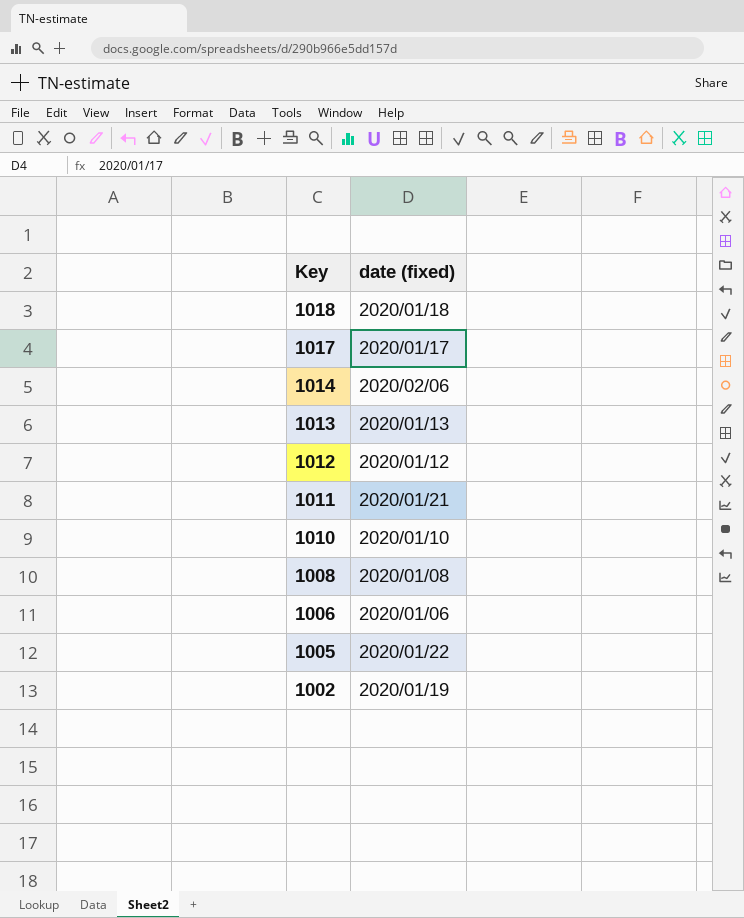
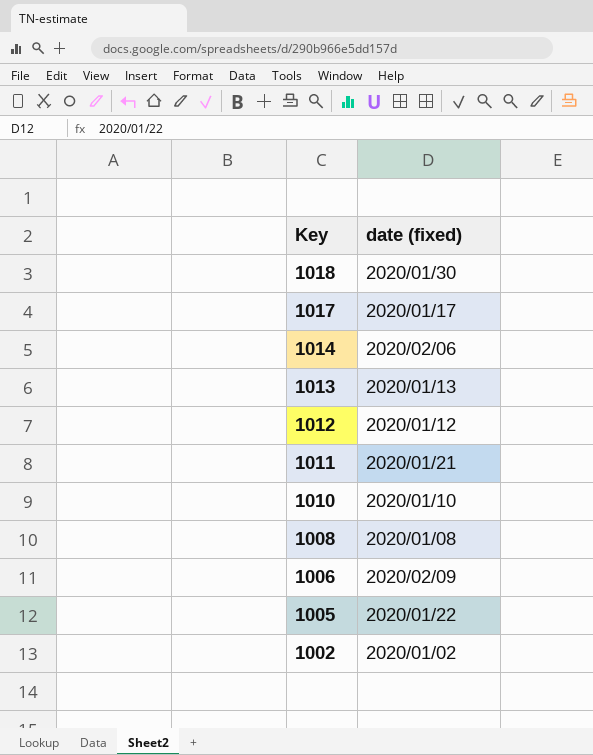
1018 | date (fixed): 2020/01/18 -> 2020/01/30
1006 | date (fixed): 2020/01/06 -> 2020/02/09
1002 | date (fixed): 2020/01/19 -> 2020/01/02

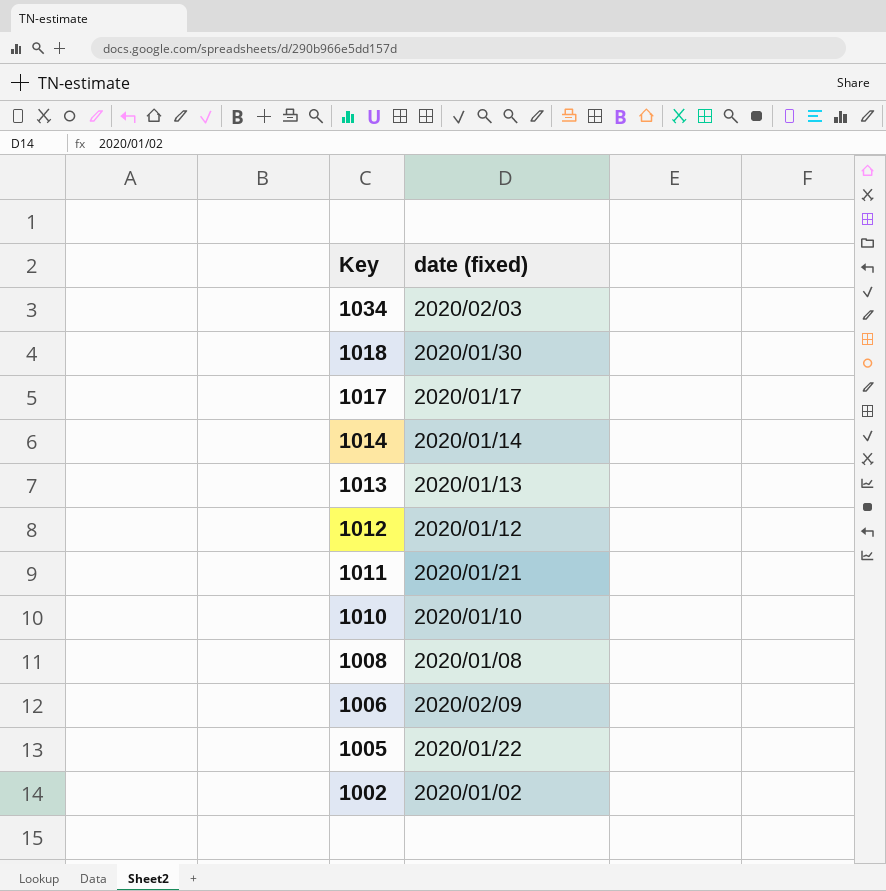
row 1034: none -> 2020/02/03
1014 | date (fixed): 2020/02/06 -> 2020/01/14

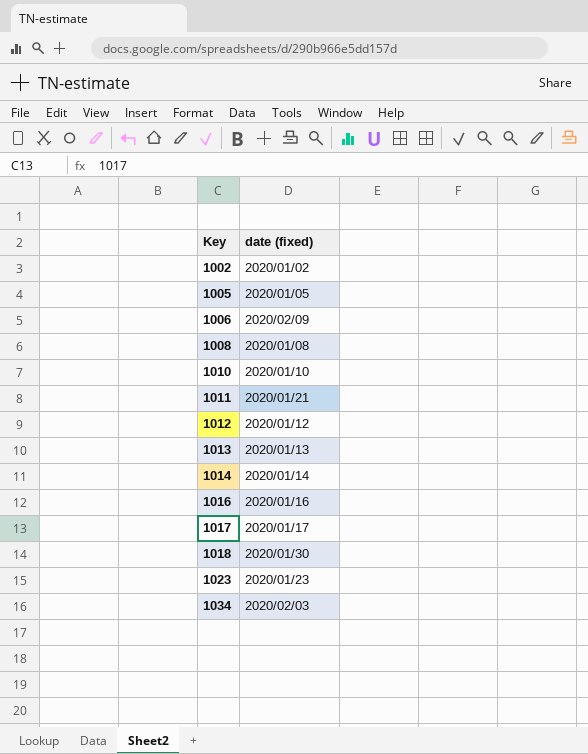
row order: Key descending -> Key ascending
1005 | date (fixed): 2020/01/22 -> 2020/01/05
row 1016: none -> 2020/01/16
row 1023: none -> 2020/01/23

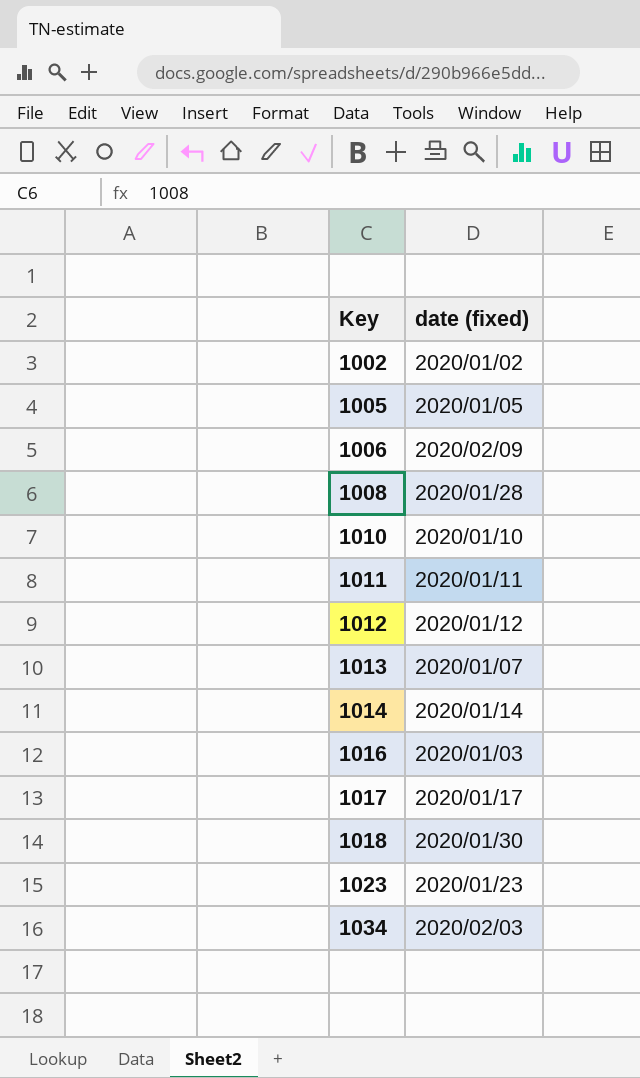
1008 | date (fixed): 2020/01/08 -> 2020/01/28
1011 | date (fixed): 2020/01/21 -> 2020/01/11
1013 | date (fixed): 2020/01/13 -> 2020/01/07
1016 | date (fixed): 2020/01/16 -> 2020/01/03

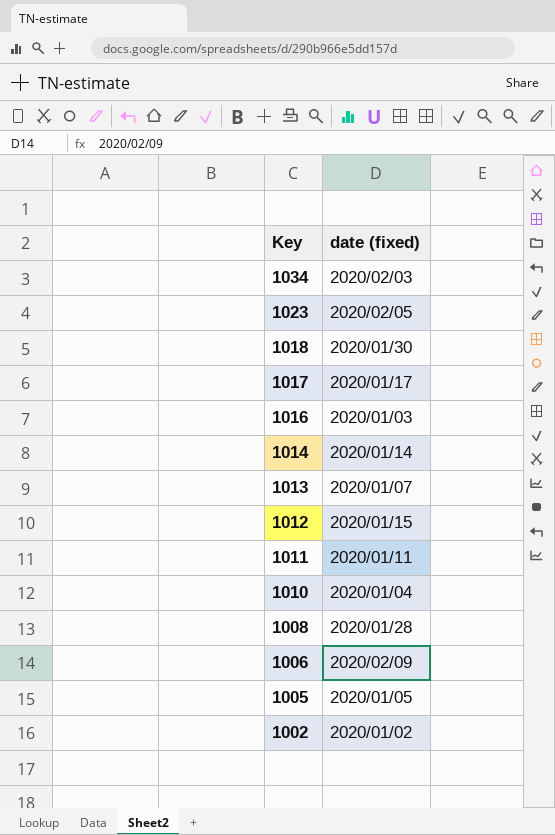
row order: Key ascending -> Key descending
1023 | date (fixed): 2020/01/23 -> 2020/02/05
1012 | date (fixed): 2020/01/12 -> 2020/01/15
1010 | date (fixed): 2020/01/10 -> 2020/01/04

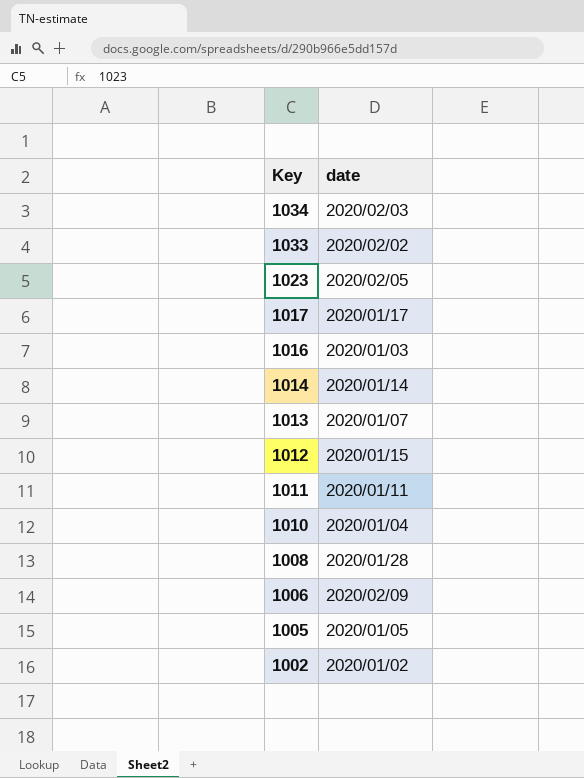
column name: date (fixed) -> date
row 1018: 2020/01/30 -> none
row 1033: none -> 2020/02/02

